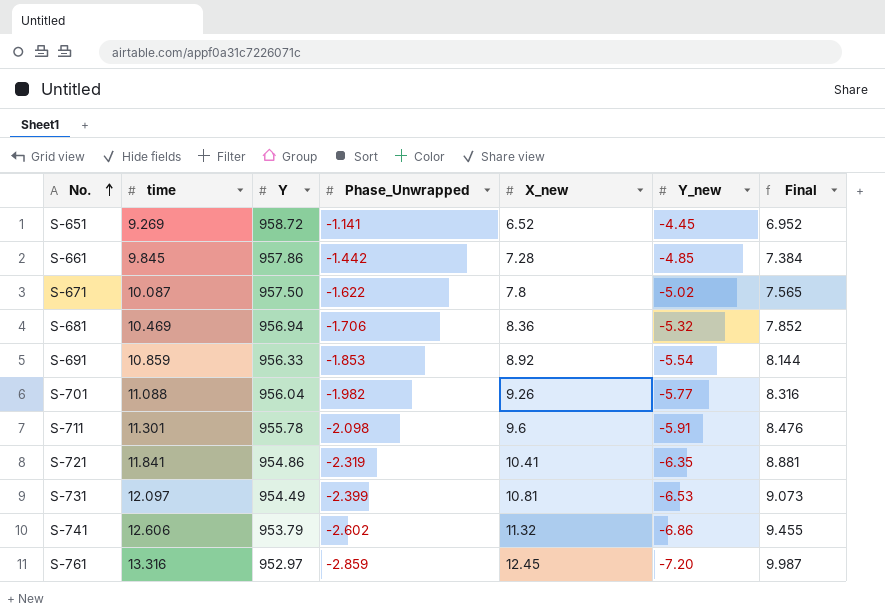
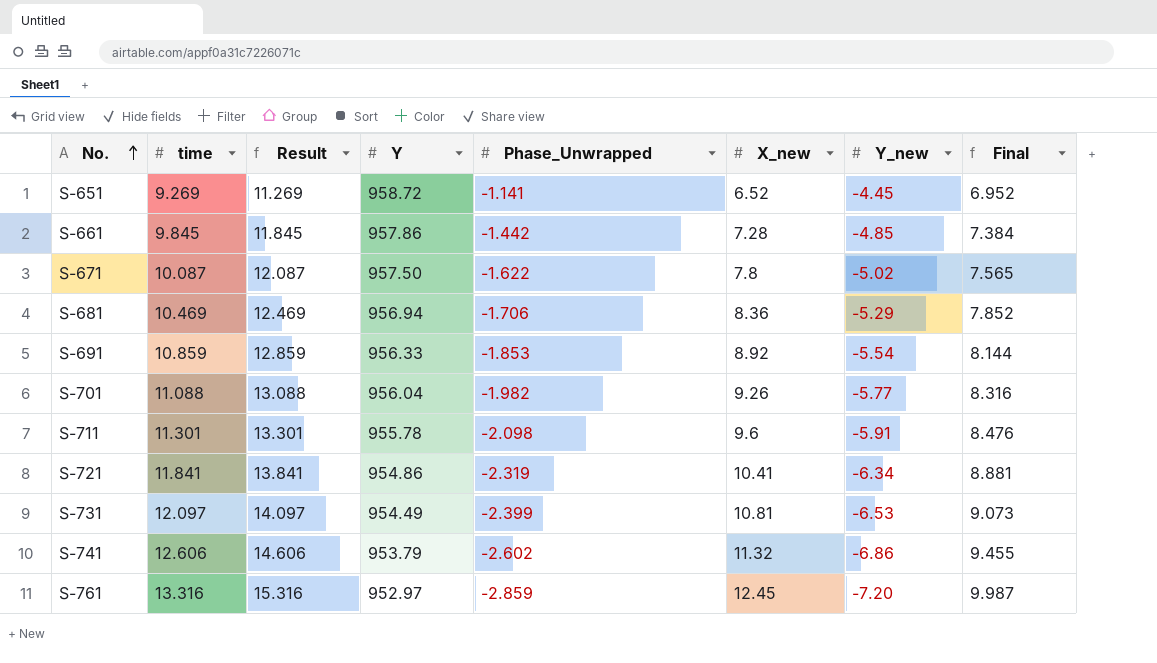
column Result | formula: none -> [time] + 2
S-681 | Y_new: -5.32 -> -5.29
S-721 | Y_new: -6.35 -> -6.34

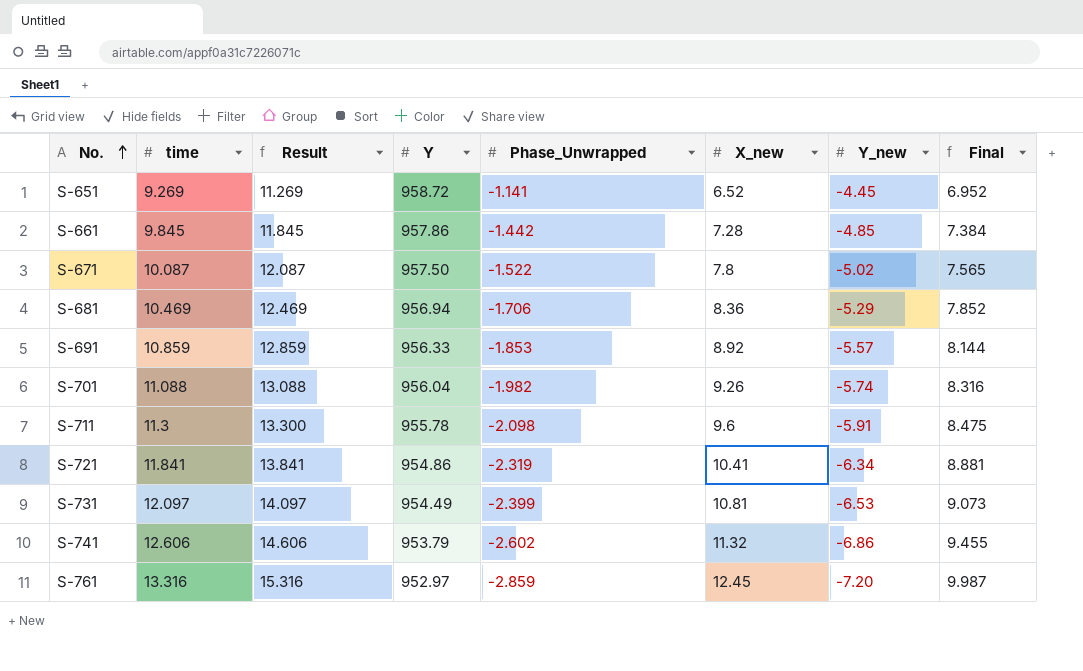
S-671 | Phase_Unwrapped: -1.622 -> -1.522
S-691 | Y_new: -5.54 -> -5.57
S-701 | Y_new: -5.77 -> -5.74
S-711 | time: 11.301 -> 11.3
S-711 | Result: 13.301 -> 13.300
S-711 | Final: 8.476 -> 8.475

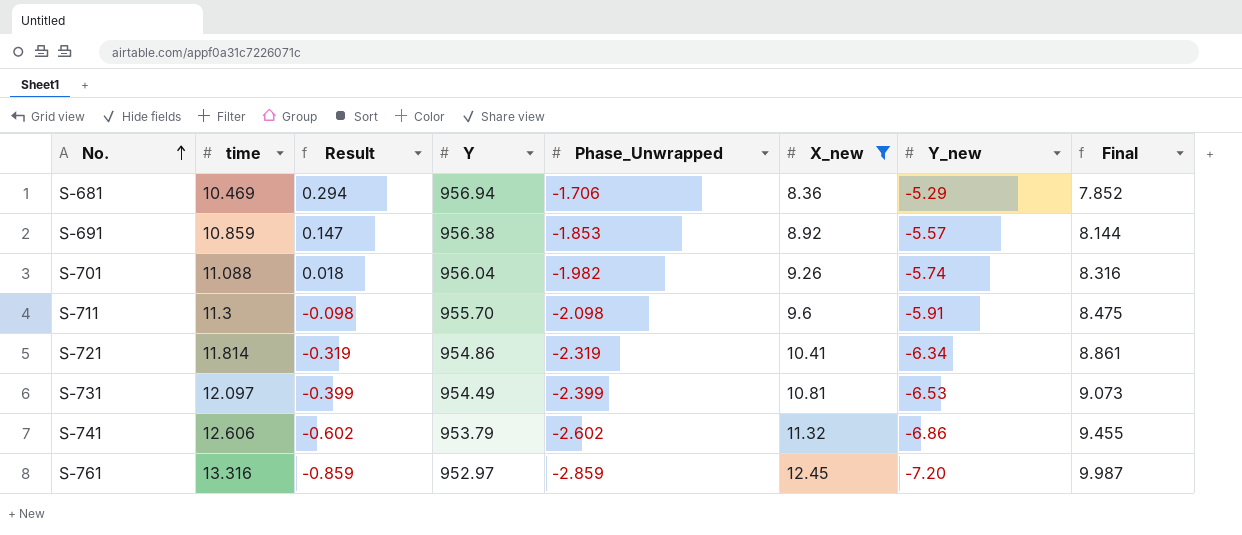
filter: none -> X_new >= 8.36
column Result | formula: [time] + 2 -> [Phase_Unwrapped] + 2
S-691 | Y: 956.33 -> 956.38
S-711 | Y: 955.78 -> 955.70
S-721 | time: 11.841 -> 11.814
S-721 | Final: 8.881 -> 8.861

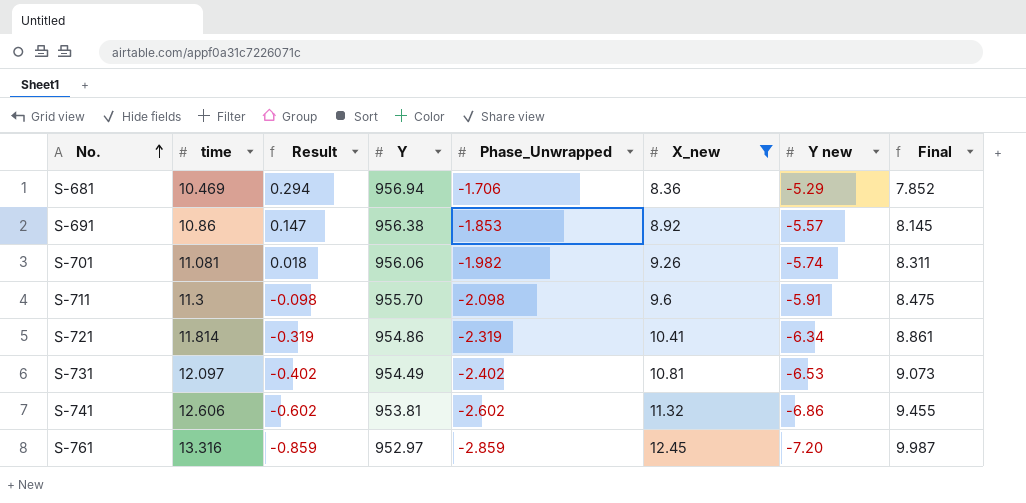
column name: Y_new -> Y new
S-691 | time: 10.859 -> 10.86
S-691 | Final: 8.144 -> 8.145
S-701 | time: 11.088 -> 11.081
S-701 | Y: 956.04 -> 956.06
S-701 | Final: 8.316 -> 8.311
S-731 | Result: -0.399 -> -0.402
S-731 | Phase_Unwrapped: -2.399 -> -2.402
S-741 | Y: 953.79 -> 953.81

